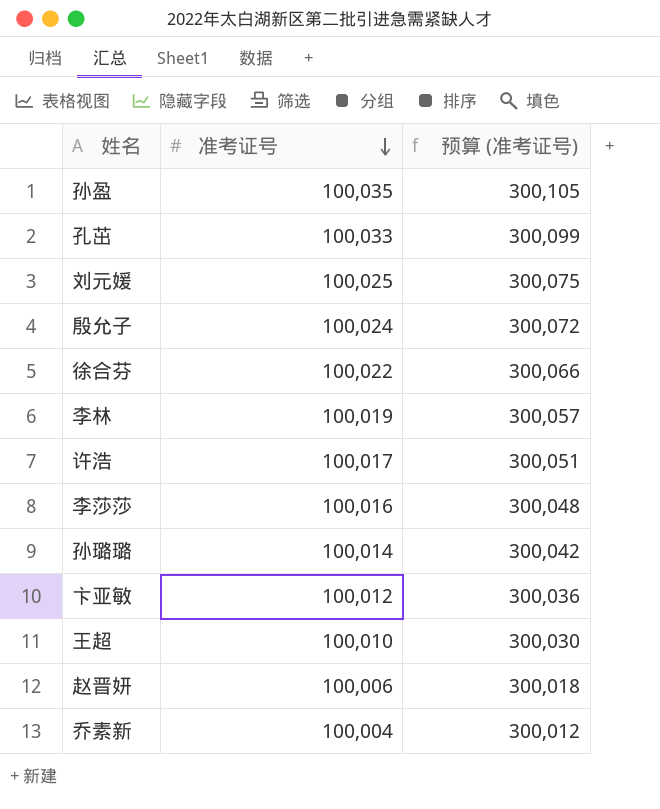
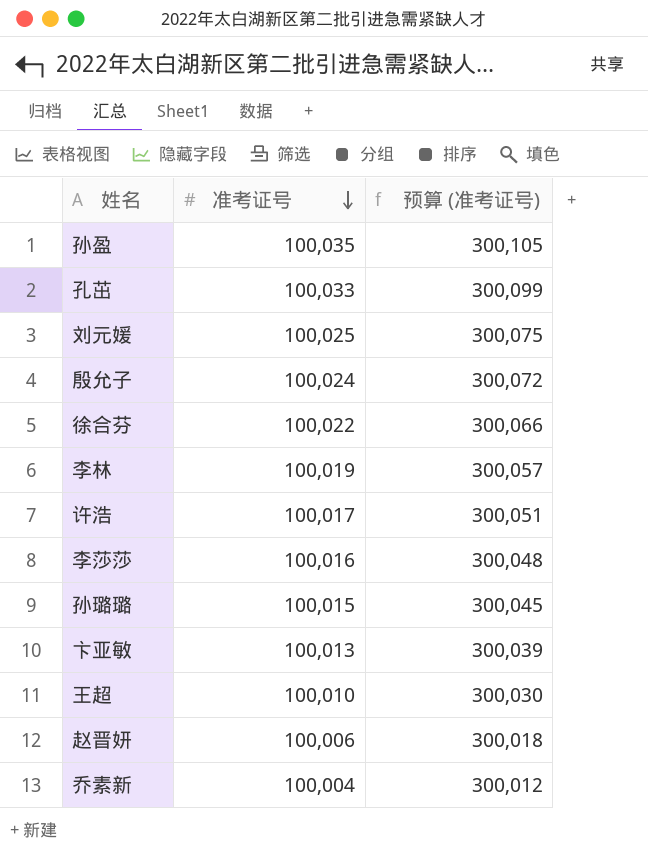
孙璐璐 | 准考证号: 100,014 -> 100,015
孙璐璐 | 预算 (准考证号): 300,042 -> 300,045
卞亚敏 | 准考证号: 100,012 -> 100,013
卞亚敏 | 预算 (准考证号): 300,036 -> 300,039

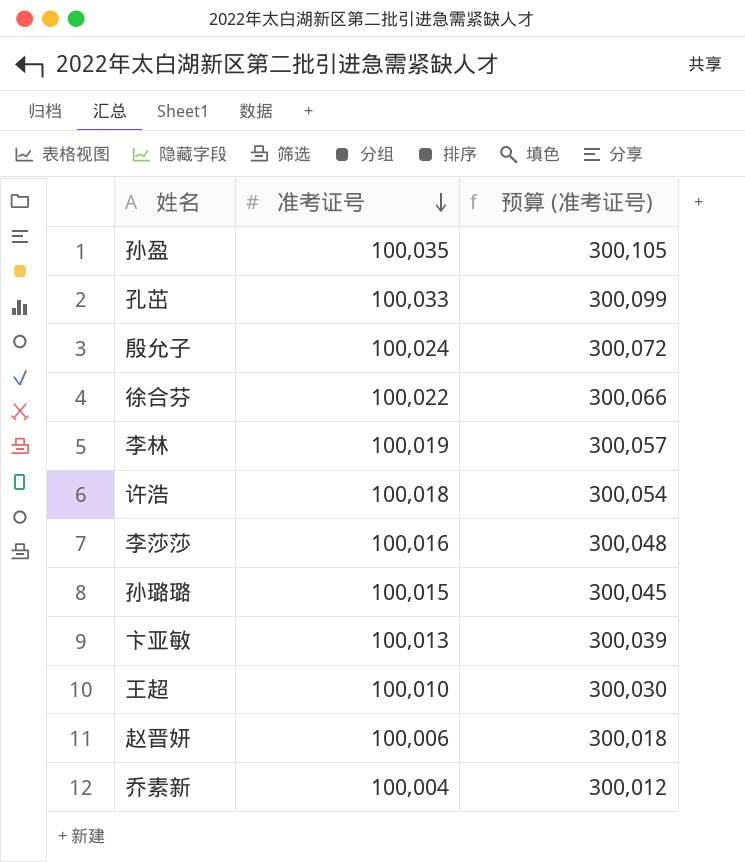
row 刘元媛: 100,025 | 300,075 -> none
许浩 | 准考证号: 100,017 -> 100,018
许浩 | 预算 (准考证号): 300,051 -> 300,054

